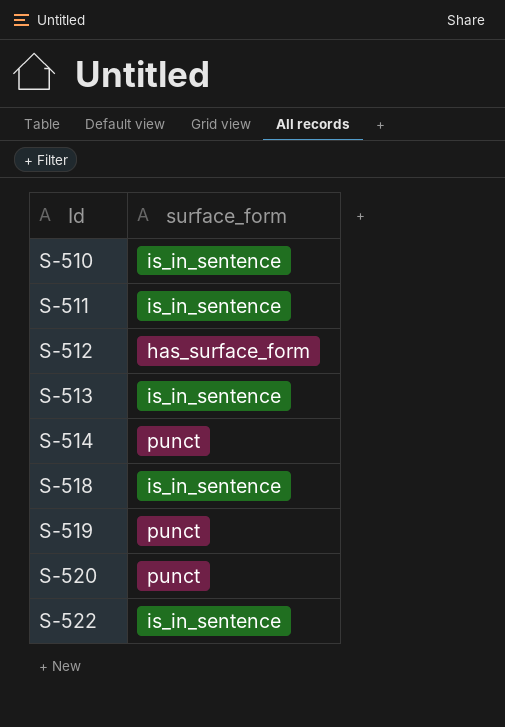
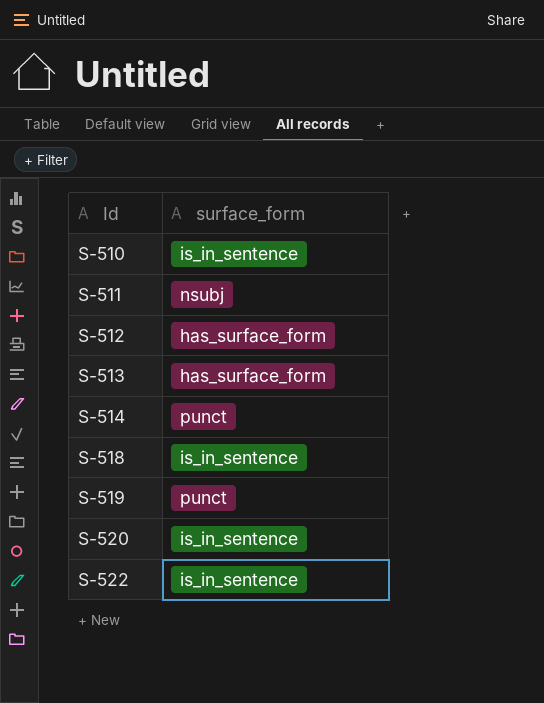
S-511 | surface_form: is_in_sentence -> nsubj
S-513 | surface_form: is_in_sentence -> has_surface_form
S-520 | surface_form: punct -> is_in_sentence

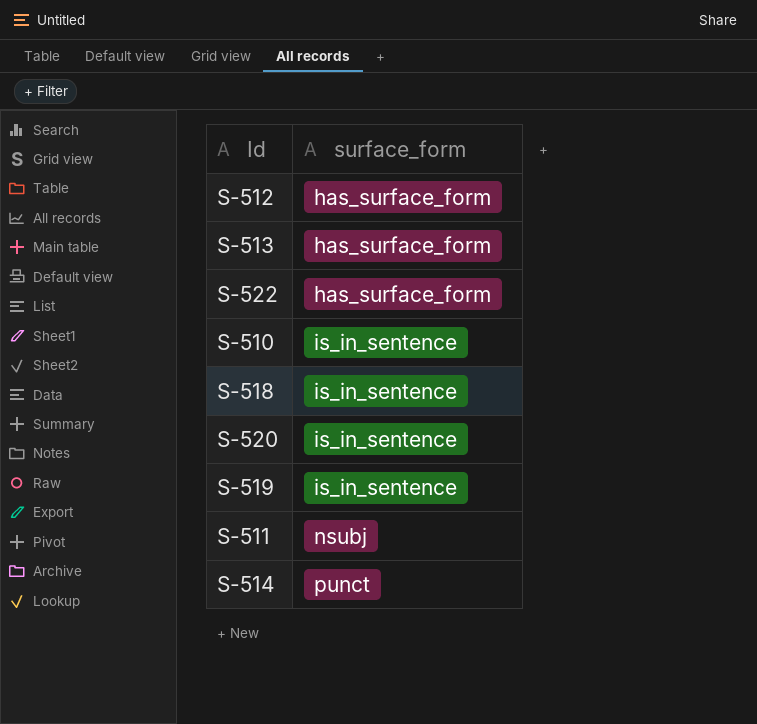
row order: Id ascending -> surface_form ascending
S-522 | surface_form: is_in_sentence -> has_surface_form
S-519 | surface_form: punct -> is_in_sentence

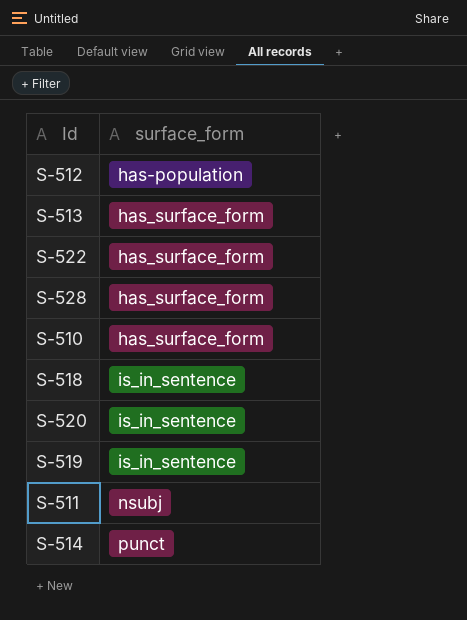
S-512 | surface_form: has_surface_form -> has-population
row S-528: none -> has_surface_form
S-510 | surface_form: is_in_sentence -> has_surface_form

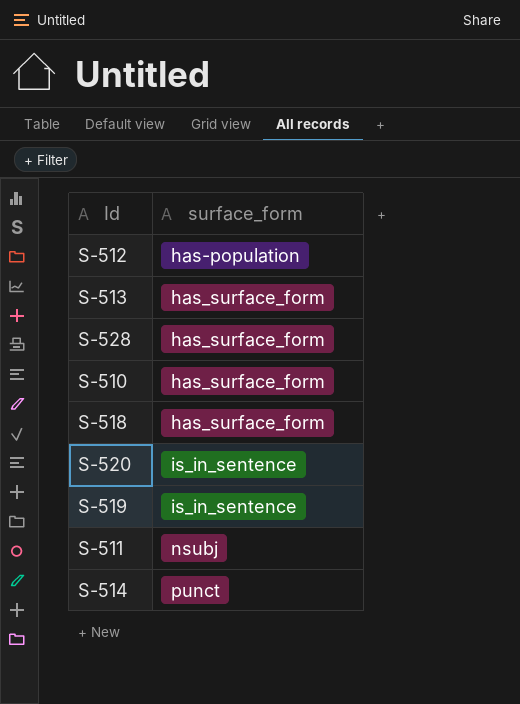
row S-522: has_surface_form -> none
S-518 | surface_form: is_in_sentence -> has_surface_form

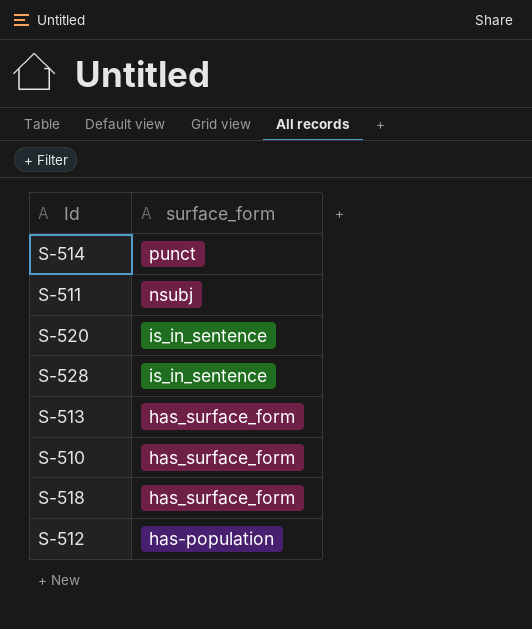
row order: surface_form ascending -> surface_form descending
row S-519: is_in_sentence -> none
S-528 | surface_form: has_surface_form -> is_in_sentence

